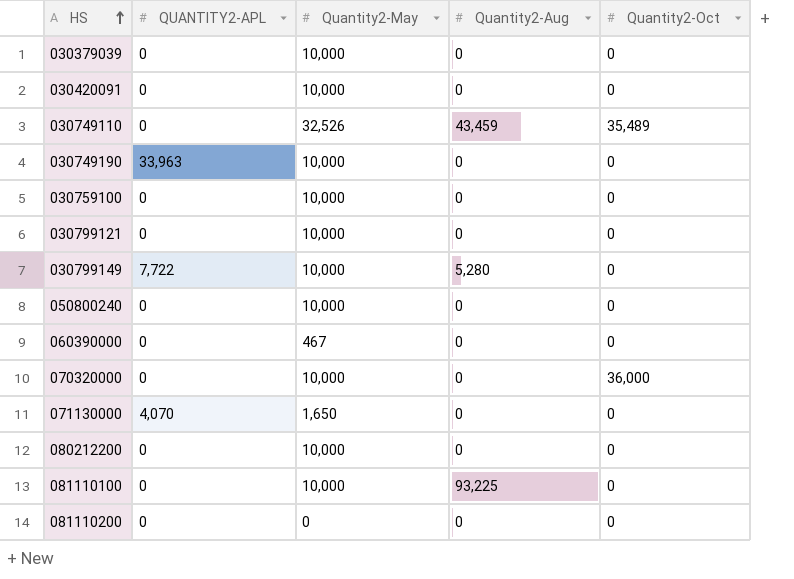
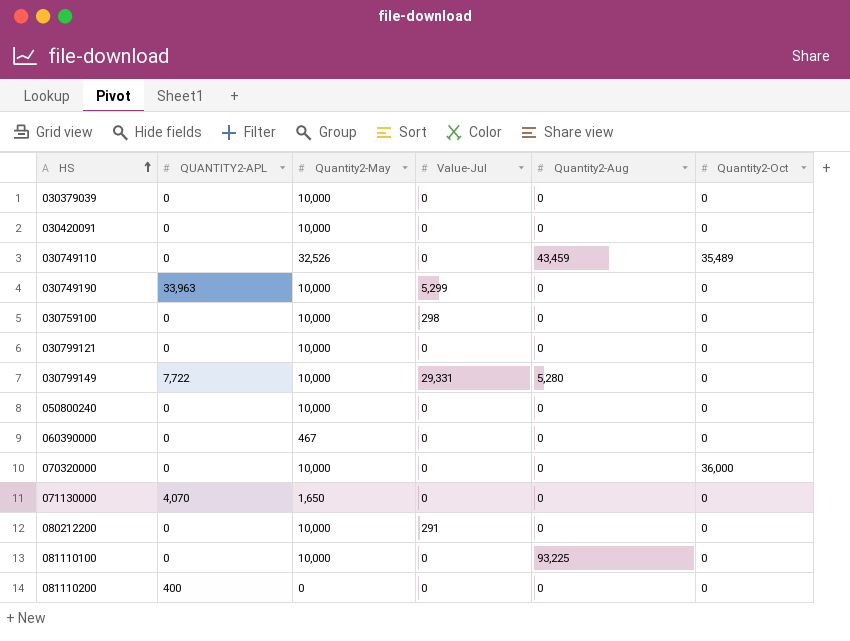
column Value-Jul | position: none -> 4
081110200 | QUANTITY2-APL: 0 -> 400

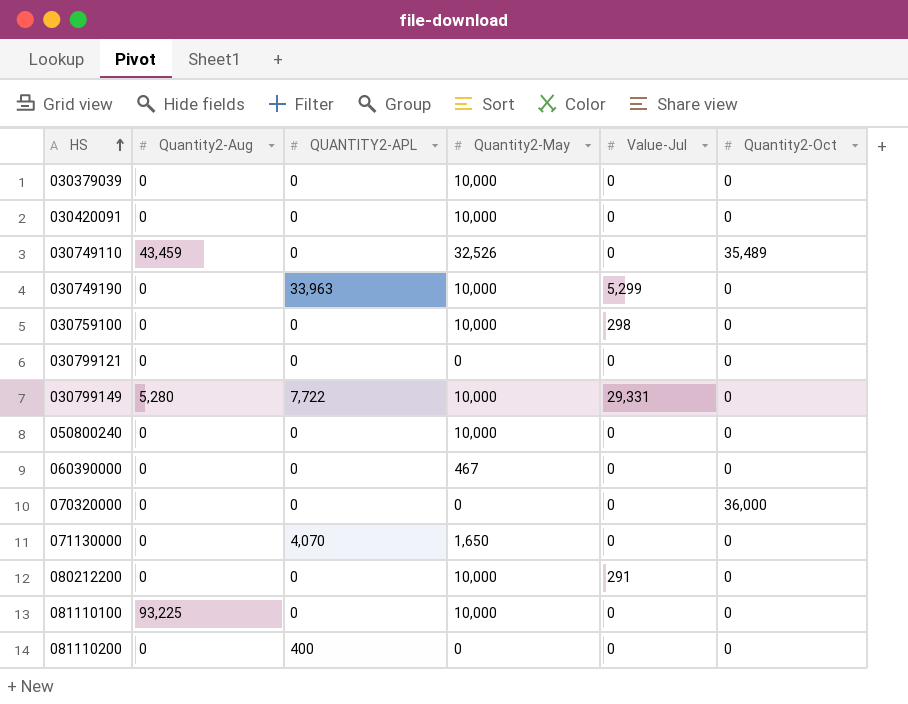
column Quantity2-Aug | position: 5 -> 2
030799121 | Quantity2-May: 10,000 -> 0
070320000 | Quantity2-May: 10,000 -> 0

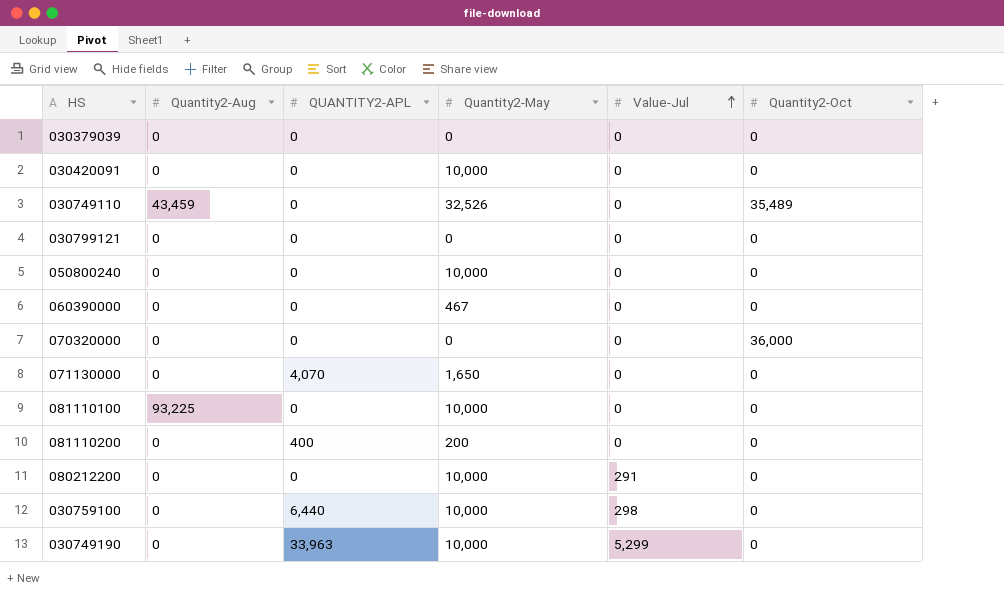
row order: HS ascending -> Value-Jul ascending
row 030799149: 5,280 | 7,722 | 10,000 | 29,331 | 0 -> none
030379039 | Quantity2-May: 10,000 -> 0
081110200 | Quantity2-May: 0 -> 200
030759100 | QUANTITY2-APL: 0 -> 6,440

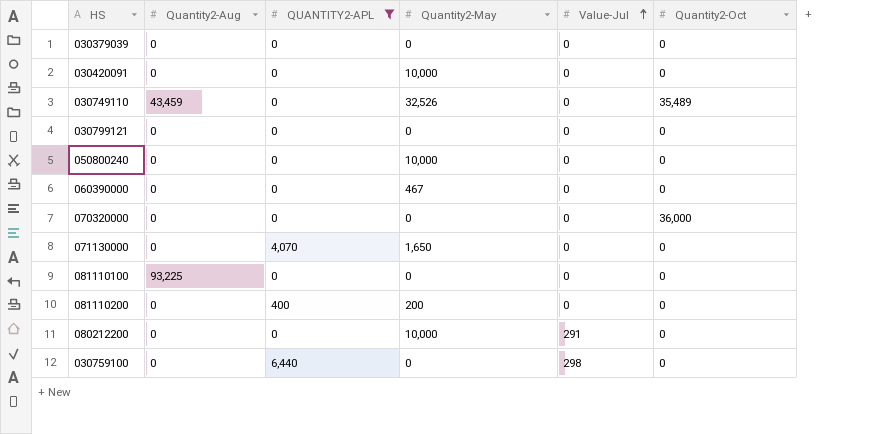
filter: none -> QUANTITY2-APL != 33,963
081110100 | Quantity2-May: 10,000 -> 0
030759100 | Quantity2-May: 10,000 -> 0

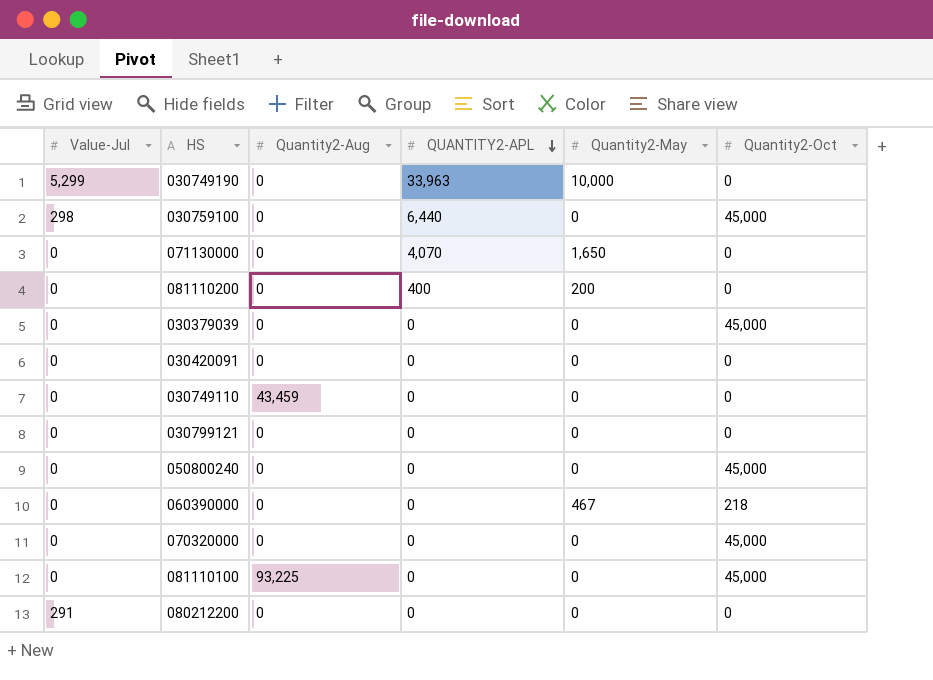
filter: QUANTITY2-APL != 33,963 -> none
row order: Value-Jul ascending -> QUANTITY2-APL descending
column Value-Jul | position: 5 -> 1
030759100 | Quantity2-Oct: 0 -> 45,000
030379039 | Quantity2-Oct: 0 -> 45,000
030420091 | Quantity2-May: 10,000 -> 0
030749110 | Quantity2-May: 32,526 -> 0
030749110 | Quantity2-Oct: 35,489 -> 0
050800240 | Quantity2-May: 10,000 -> 0
050800240 | Quantity2-Oct: 0 -> 45,000
060390000 | Quantity2-Oct: 0 -> 218
070320000 | Quantity2-Oct: 36,000 -> 45,000
081110100 | Quantity2-Oct: 0 -> 45,000
080212200 | Quantity2-May: 10,000 -> 0

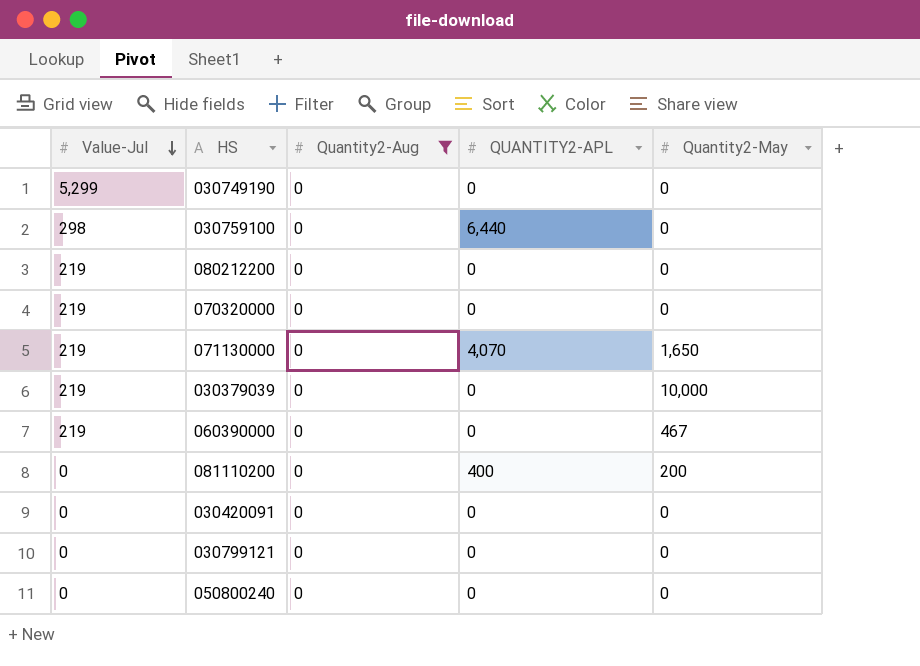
filter: none -> Quantity2-Aug = 0
row order: QUANTITY2-APL descending -> Value-Jul descending
column Quantity2-Oct | position: 6 -> none
030749190 | QUANTITY2-APL: 33,963 -> 0
030749190 | Quantity2-May: 10,000 -> 0
080212200 | Value-Jul: 291 -> 219
070320000 | Value-Jul: 0 -> 219
071130000 | Value-Jul: 0 -> 219
030379039 | Value-Jul: 0 -> 219
030379039 | Quantity2-May: 0 -> 10,000
060390000 | Value-Jul: 0 -> 219

